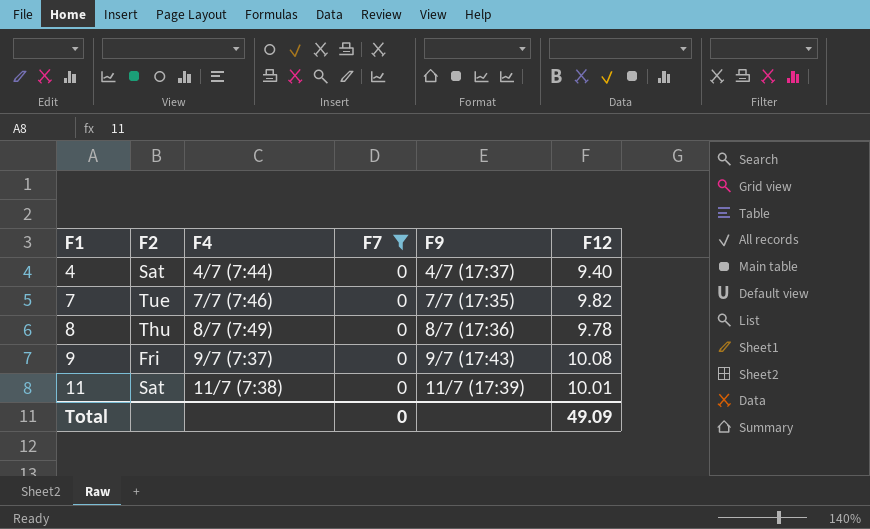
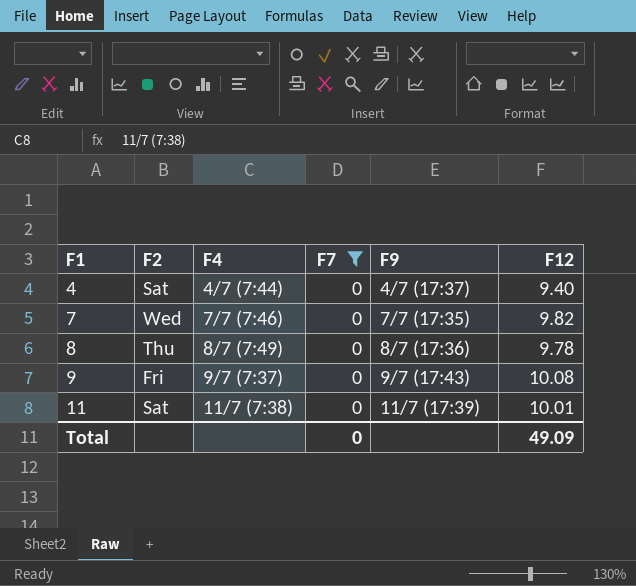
7 | F2: Tue -> Wed

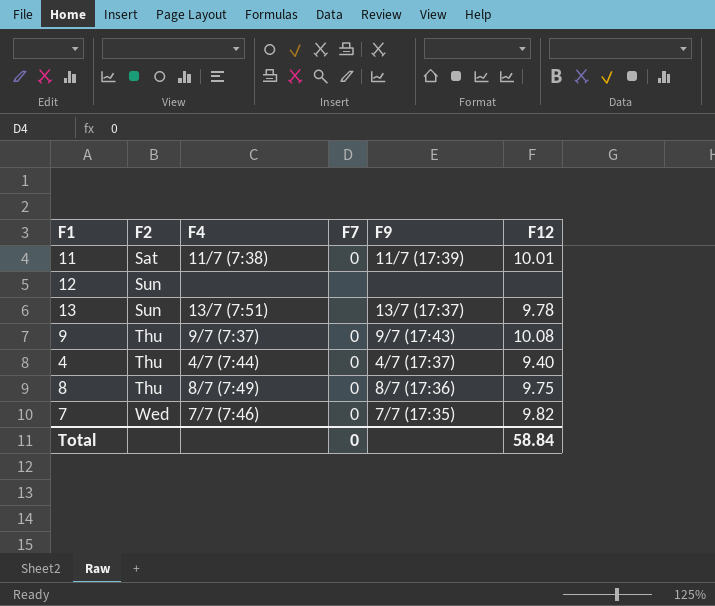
filter: F7 = 0 -> none
row order: F1 ascending -> F2 ascending
9 | F2: Fri -> Thu
4 | F2: Sat -> Thu
8 | F12: 9.78 -> 9.75
Total | F12: 49.09 -> 58.84

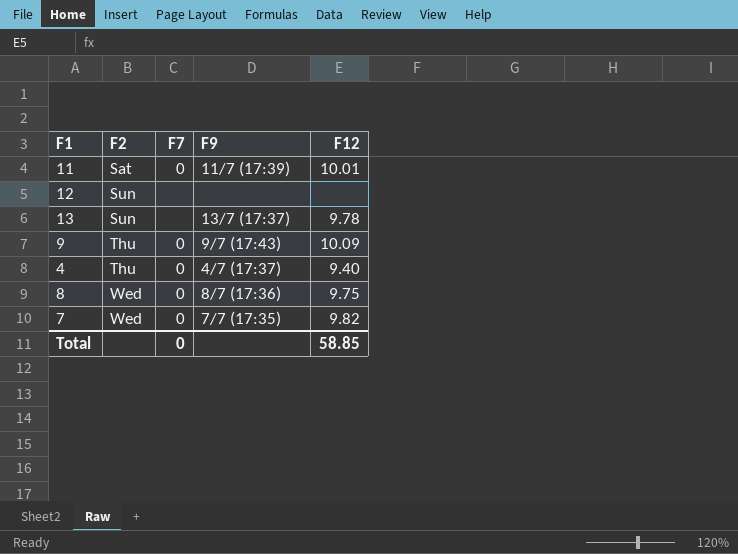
column F4 | position: 3 -> none
9 | F12: 10.08 -> 10.09
8 | F2: Thu -> Wed
Total | F12: 58.84 -> 58.85

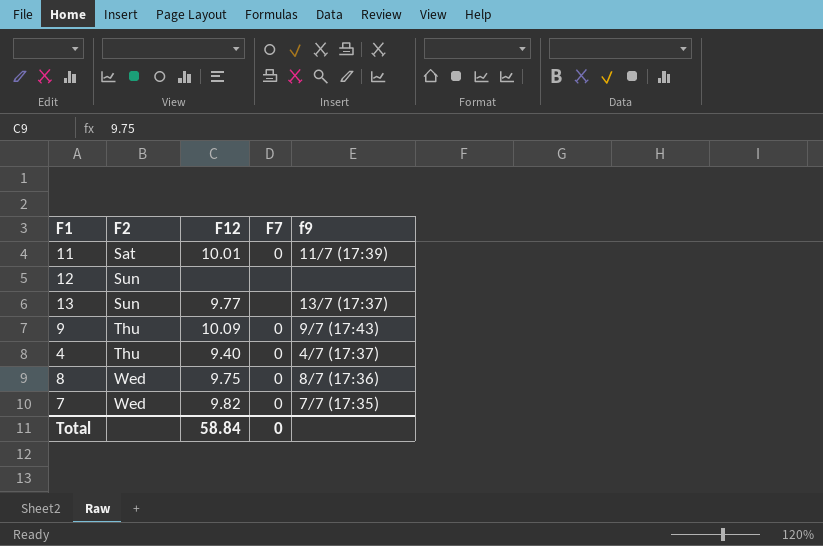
column F12 | position: 5 -> 3
column name: F9 -> f9
13 | F12: 9.78 -> 9.77
Total | F12: 58.85 -> 58.84

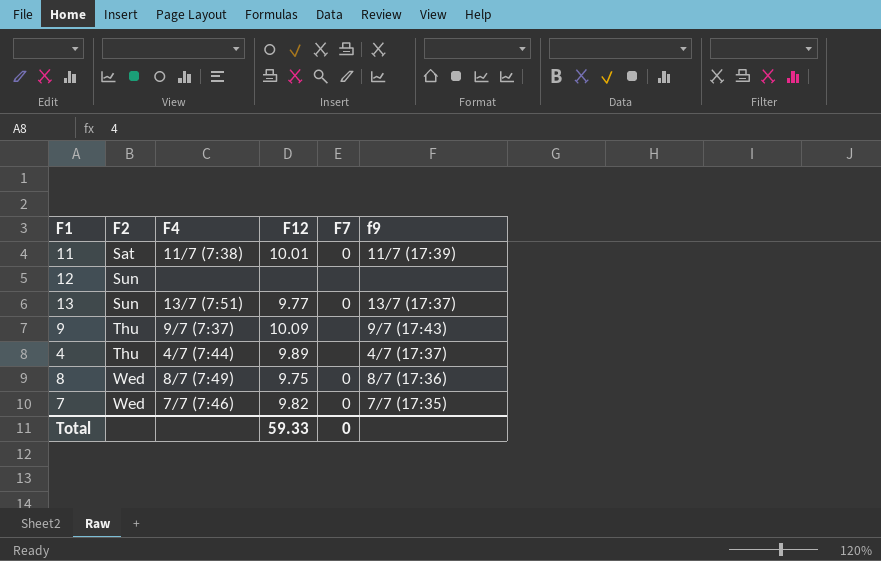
column F4 | position: none -> 3
13 | F7: none -> 0
9 | F7: 0 -> none
4 | F12: 9.40 -> 9.89
4 | F7: 0 -> none
Total | F12: 58.84 -> 59.33

